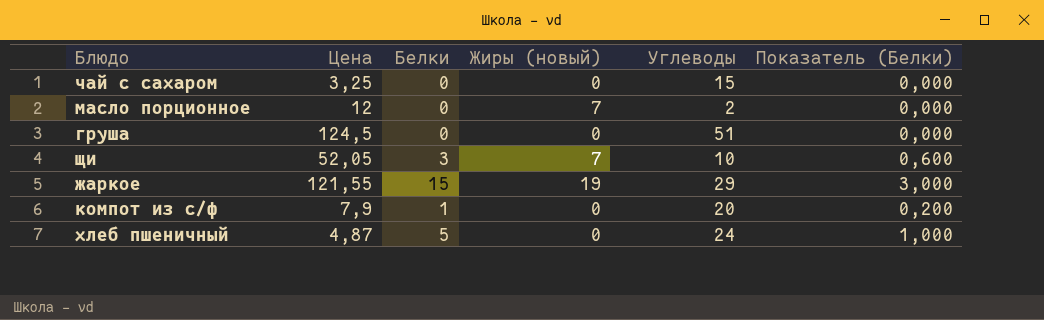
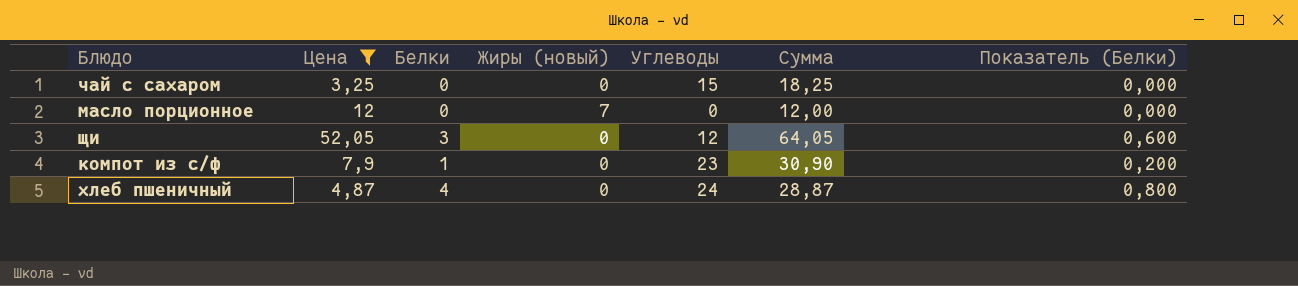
filter: none -> Цена <= 52,05
column Сумма | formula: none -> [Цена] + [Углеводы]
масло порционное | Углеводы: 2 -> 0
щи | Жиры (новый): 7 -> 0
щи | Углеводы: 10 -> 12
компот из с/ф | Углеводы: 20 -> 23
хлеб пшеничный | Белки: 5 -> 4
хлеб пшеничный | Показатель (Белки): 1,000 -> 0,800

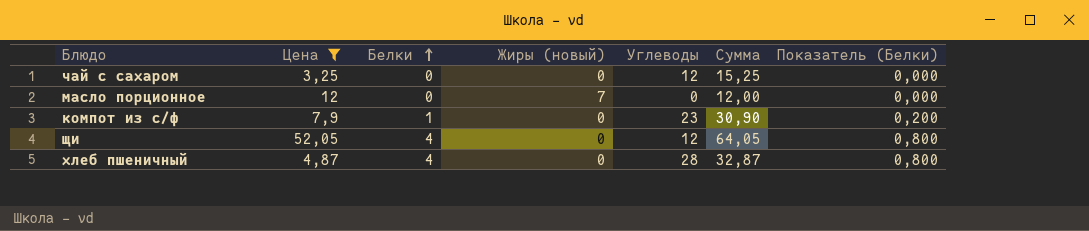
row order: none -> Белки ascending
чай с сахаром | Углеводы: 15 -> 12
чай с сахаром | Сумма: 18,25 -> 15,25
щи | Белки: 3 -> 4
щи | Показатель (Белки): 0,600 -> 0,800
хлеб пшеничный | Углеводы: 24 -> 28
хлеб пшеничный | Сумма: 28,87 -> 32,87

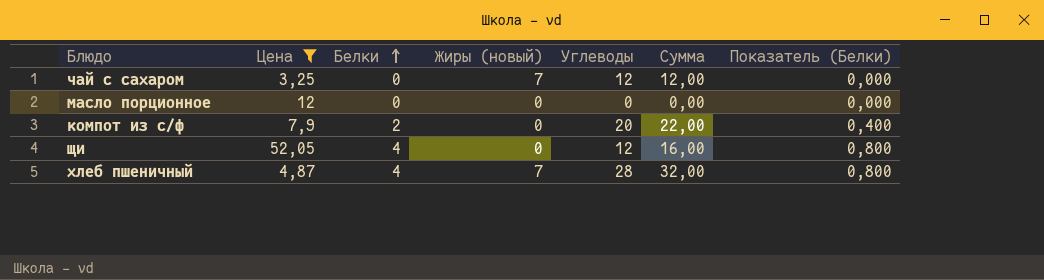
column Сумма | formula: [Цена] + [Углеводы] -> [Белки] + [Углеводы]
чай с сахаром | Жиры (новый): 0 -> 7
масло порционное | Жиры (новый): 7 -> 0
компот из с/ф | Белки: 1 -> 2
компот из с/ф | Углеводы: 23 -> 20
компот из с/ф | Показатель (Белки): 0,200 -> 0,400
хлеб пшеничный | Жиры (новый): 0 -> 7

